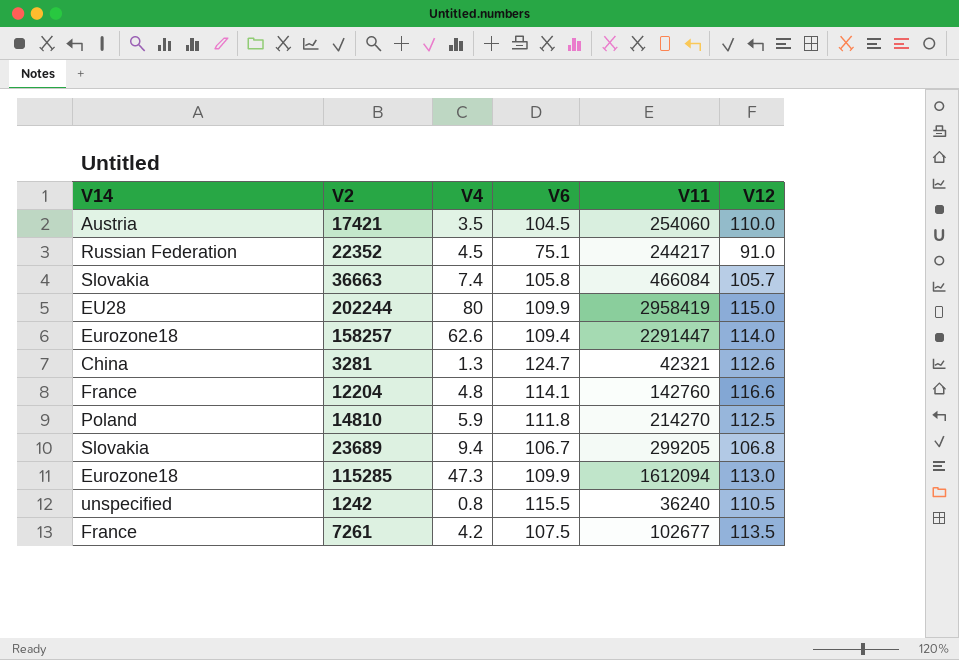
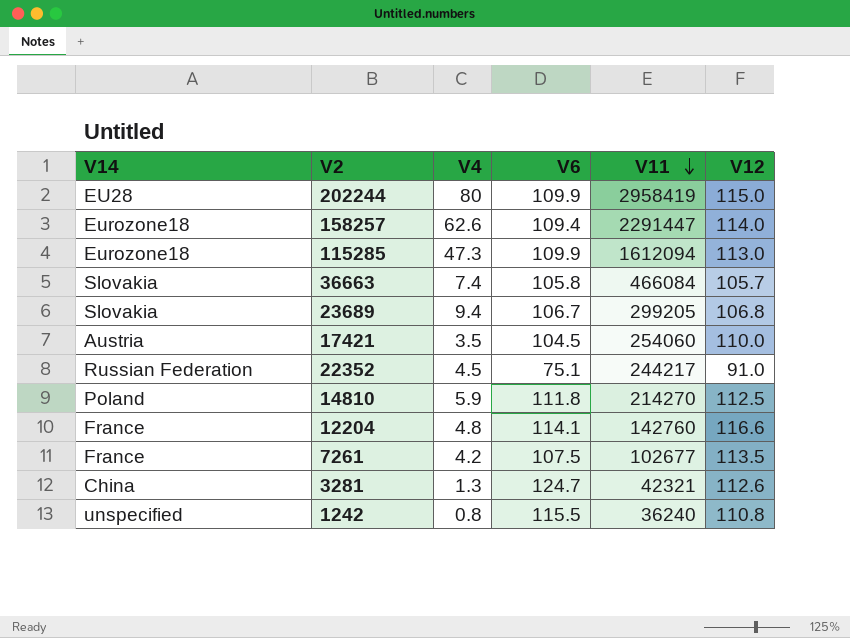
row order: none -> V11 descending
1242 | V12: 110.5 -> 110.8

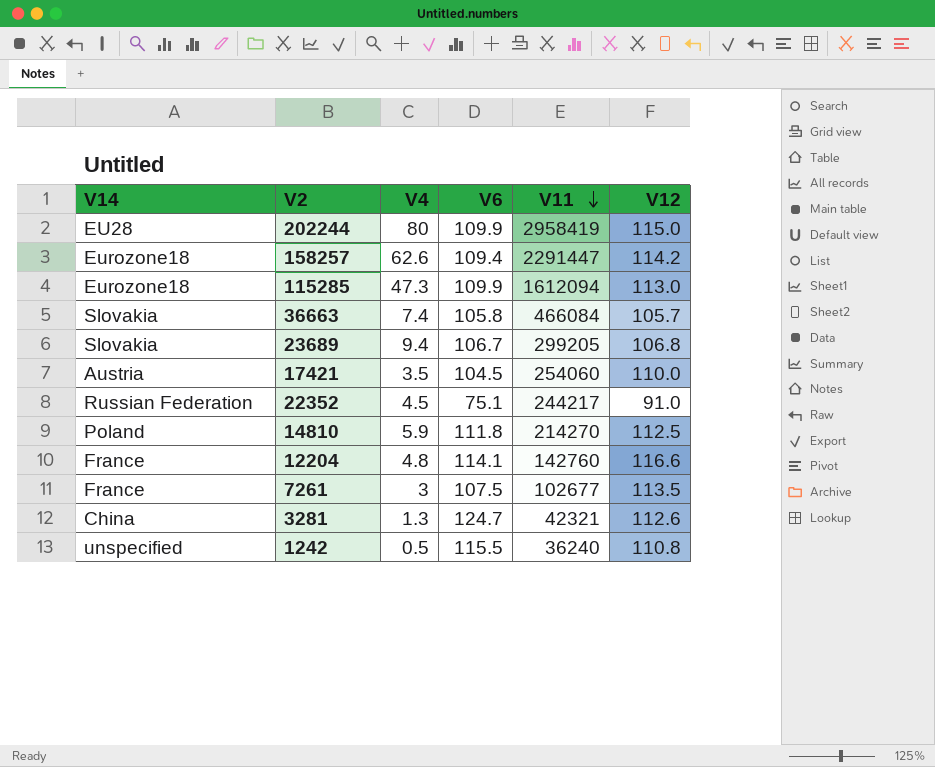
158257 | V12: 114.0 -> 114.2
7261 | V4: 4.2 -> 3
1242 | V4: 0.8 -> 0.5

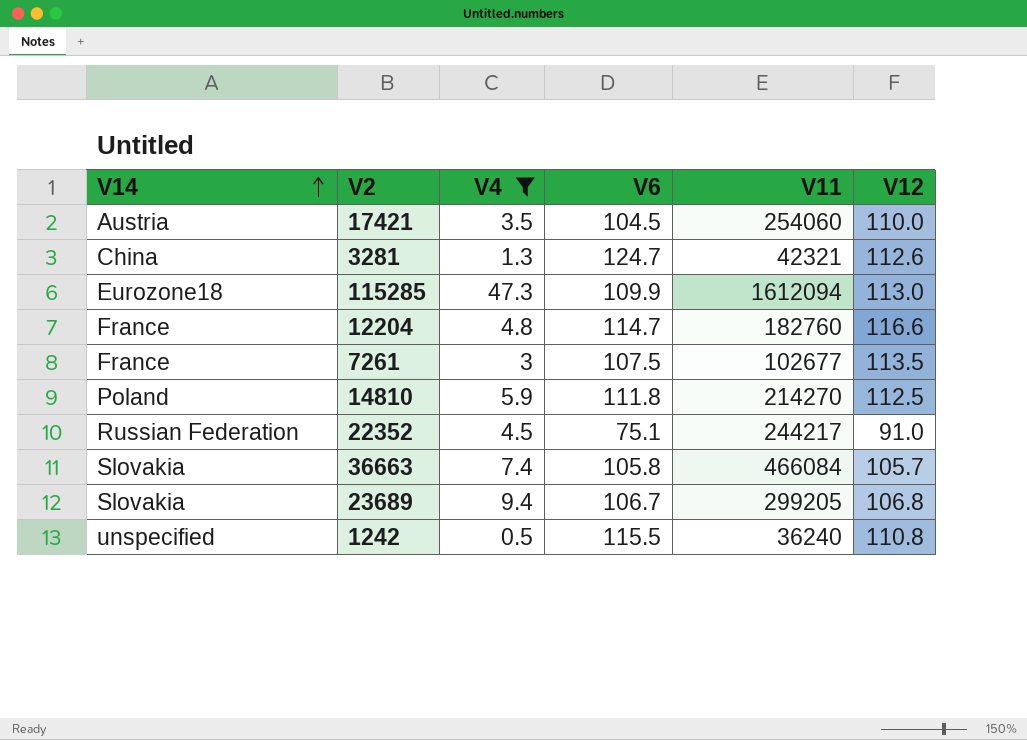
filter: none -> V4 <= 47.3
row order: V11 descending -> V14 ascending
12204 | V6: 114.1 -> 114.7
12204 | V11: 142760 -> 182760

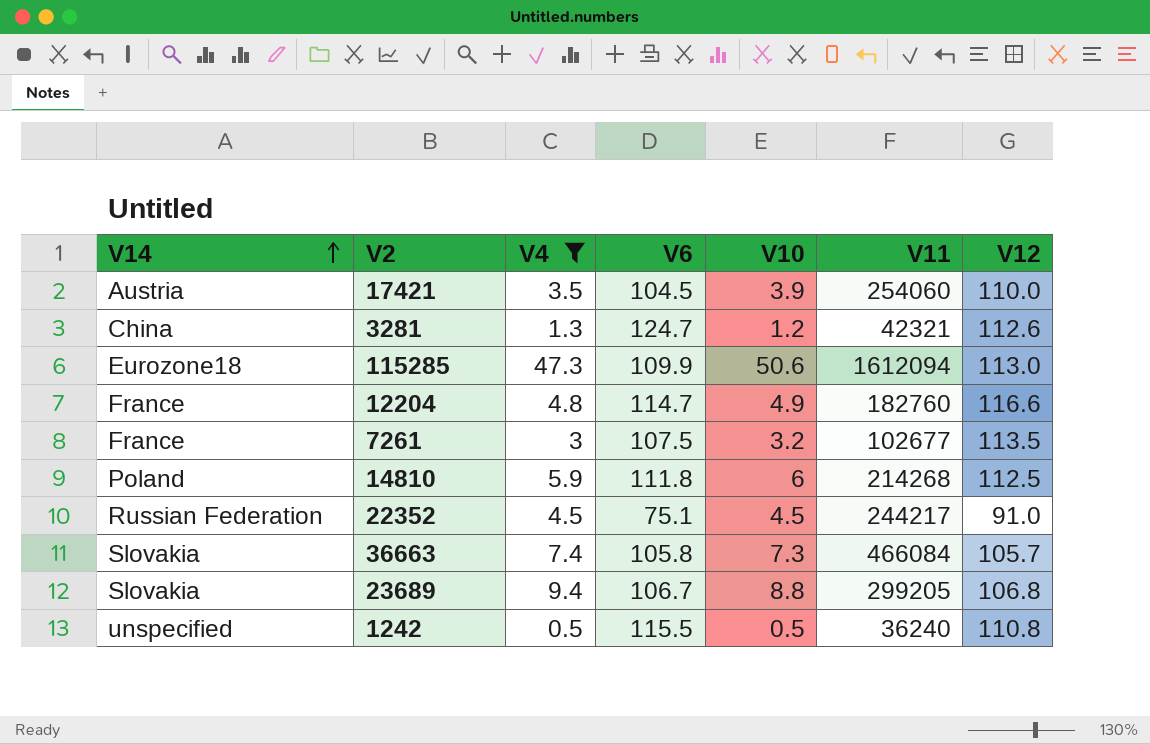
column V10 | position: none -> 5
14810 | V11: 214270 -> 214268

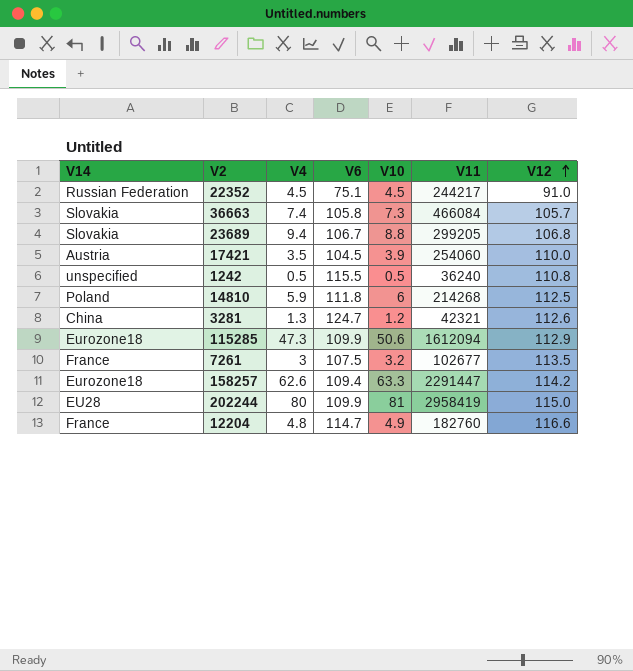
filter: V4 <= 47.3 -> none
row order: V14 ascending -> V12 ascending
115285 | V12: 113.0 -> 112.9

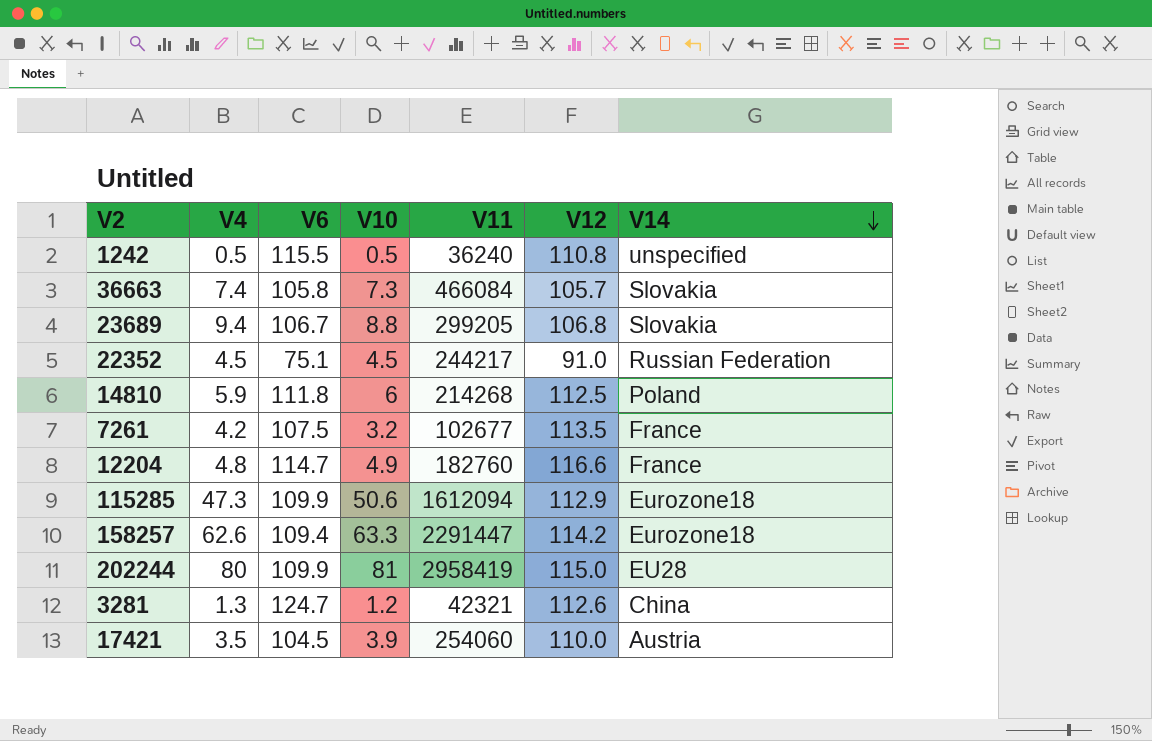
row order: V12 ascending -> V14 descending
column V14 | position: 1 -> 7
7261 | V4: 3 -> 4.2

